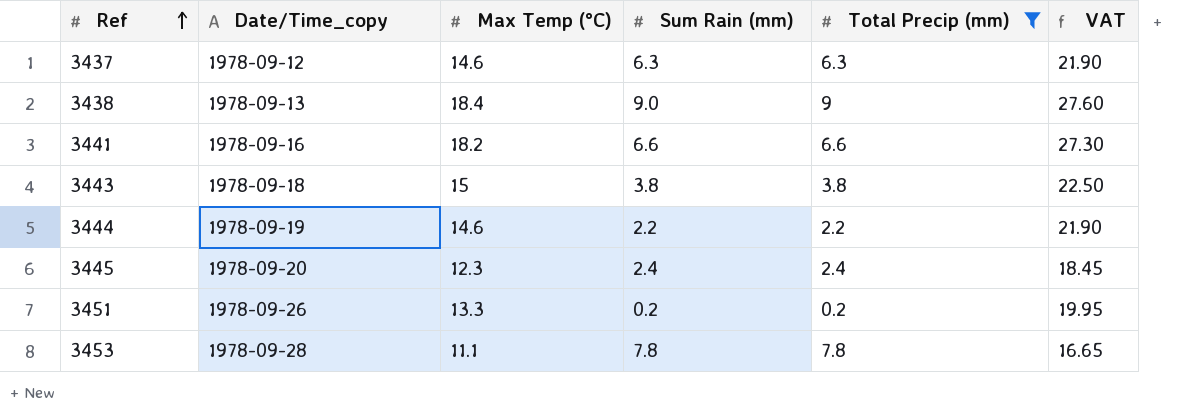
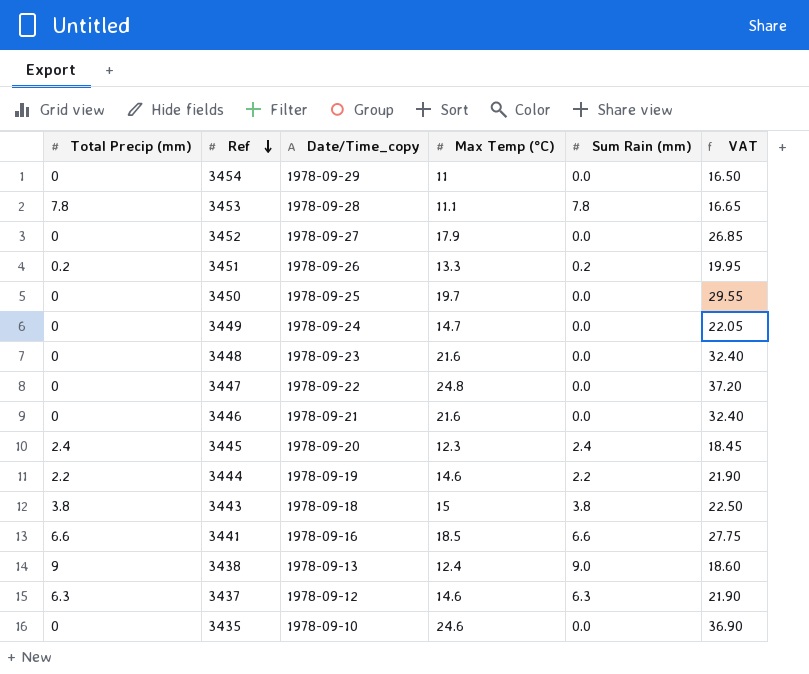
filter: Total Precip (mm) != 0 -> none
row order: Ref ascending -> Ref descending
column Total Precip (mm) | position: 5 -> 1
3441 | Max Temp (°C): 18.2 -> 18.5
3441 | VAT: 27.30 -> 27.75
3438 | Max Temp (°C): 18.4 -> 12.4
3438 | VAT: 27.60 -> 18.60

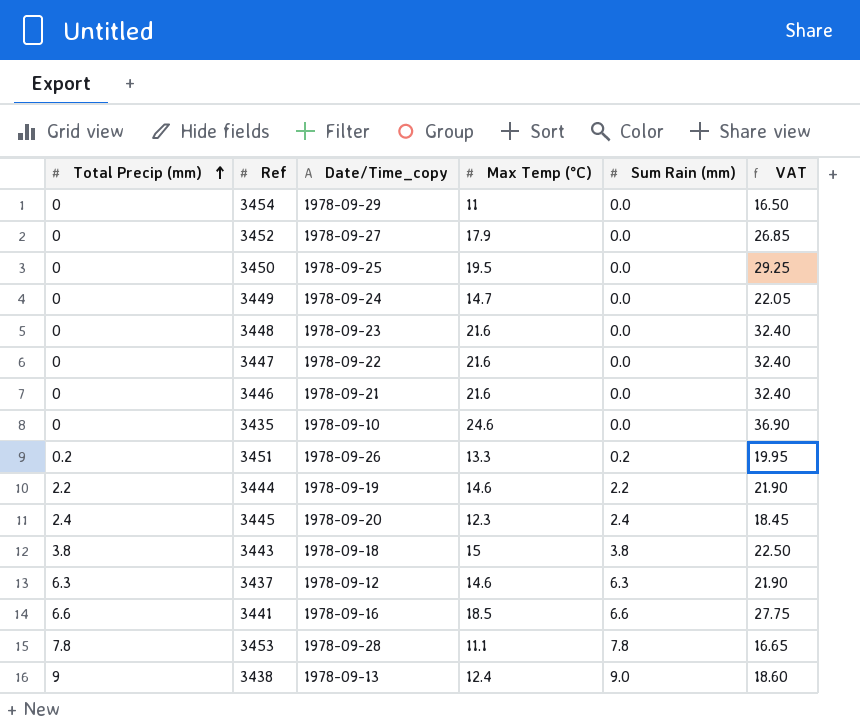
row order: Ref descending -> Total Precip (mm) ascending
3450 | Max Temp (°C): 19.7 -> 19.5
3450 | VAT: 29.55 -> 29.25
3447 | Max Temp (°C): 24.8 -> 21.6
3447 | VAT: 37.20 -> 32.40

